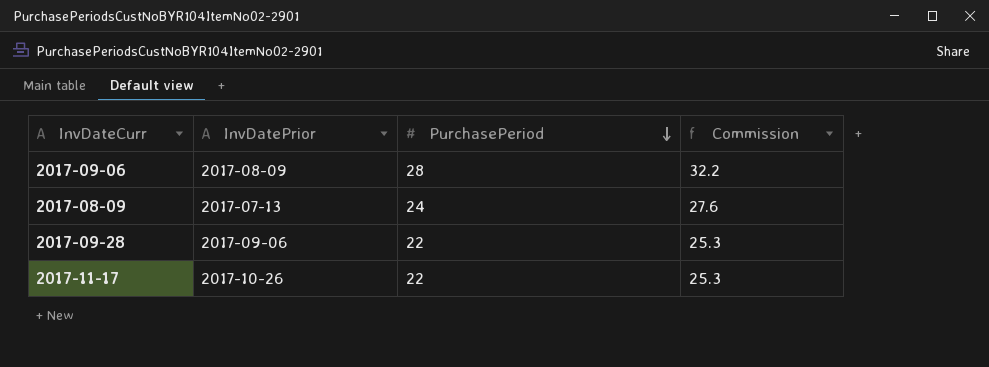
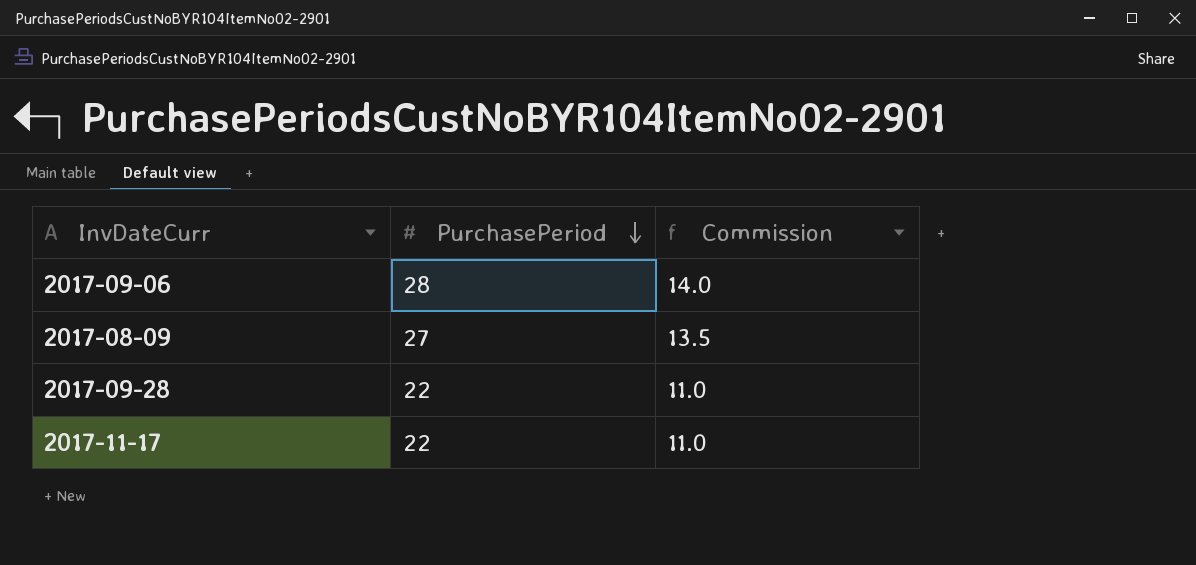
column InvDatePrior | position: 2 -> none
column Commission | formula: [PurchasePeriod] * 1.15 -> [PurchasePeriod] * 0.5
2017-08-09 | PurchasePeriod: 24 -> 27

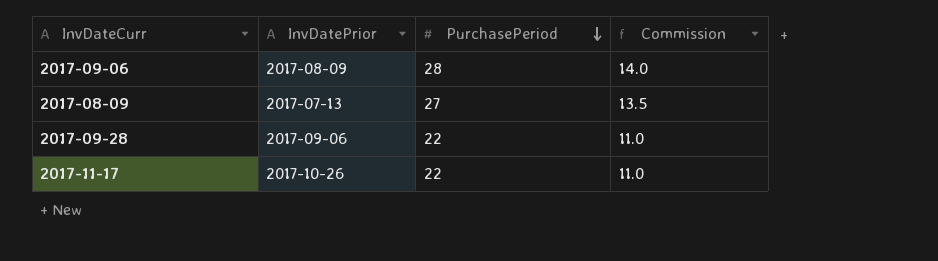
column InvDatePrior | position: none -> 2

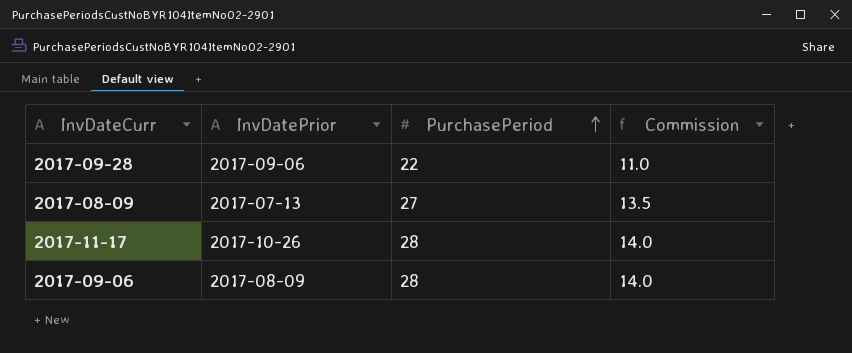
row order: PurchasePeriod descending -> PurchasePeriod ascending
2017-11-17 | PurchasePeriod: 22 -> 28
2017-11-17 | Commission: 11.0 -> 14.0

